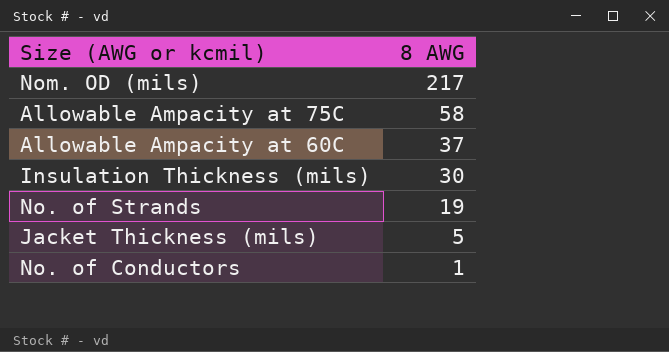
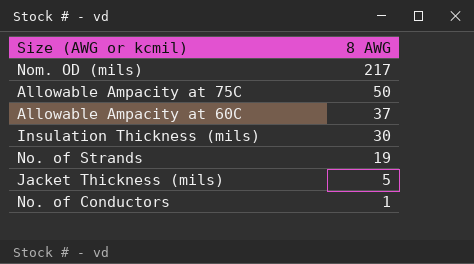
Allowable Ampacity at 75C | 8 AWG: 58 -> 50

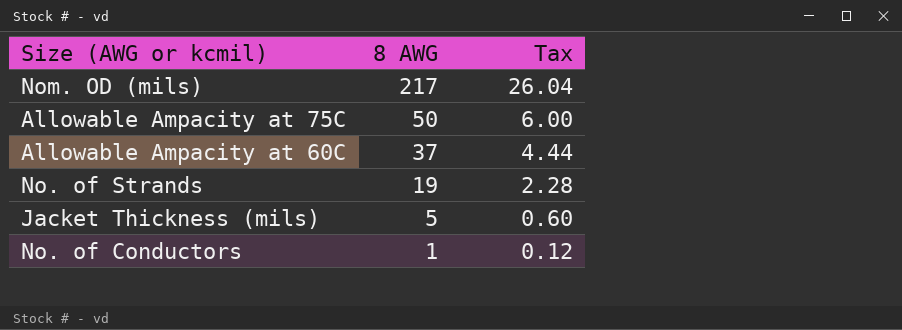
column Tax | formula: none -> [8 AWG] * 0.12
row Insulation Thickness (mils): 30 -> none

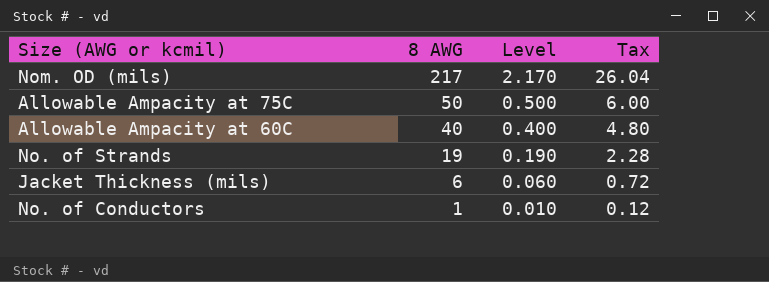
column Level | formula: none -> [8 AWG] * 0.01
Allowable Ampacity at 60C | 8 AWG: 37 -> 40
Allowable Ampacity at 60C | Tax: 4.44 -> 4.80
Jacket Thickness (mils) | 8 AWG: 5 -> 6
Jacket Thickness (mils) | Tax: 0.60 -> 0.72

